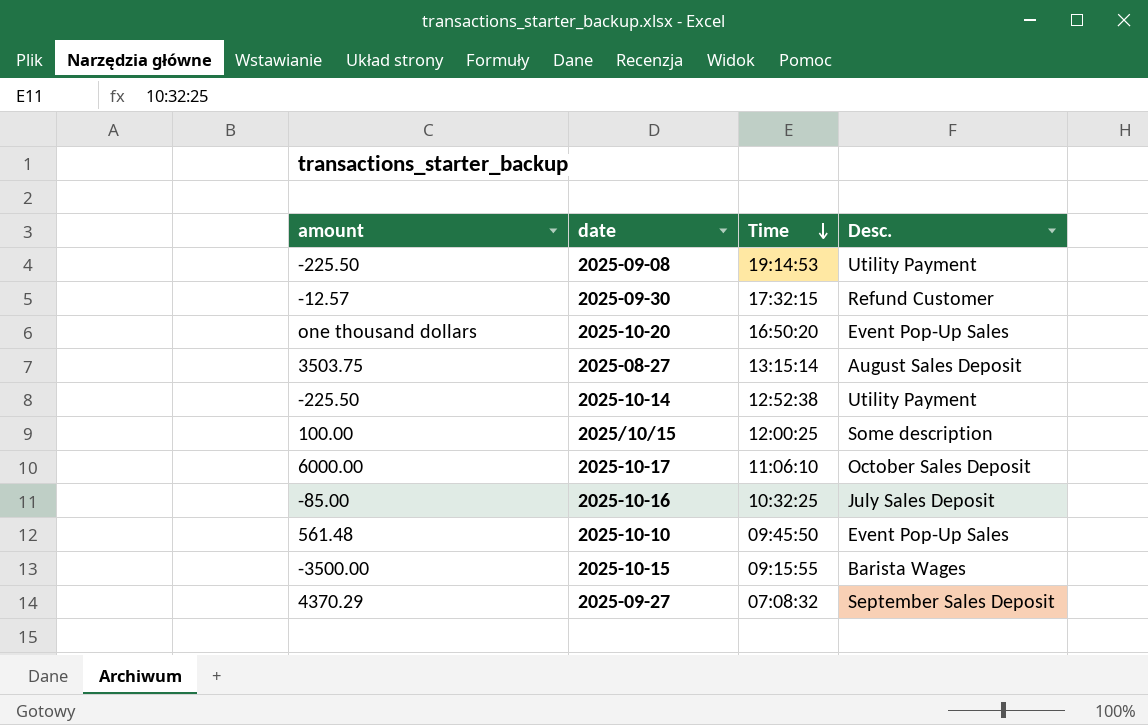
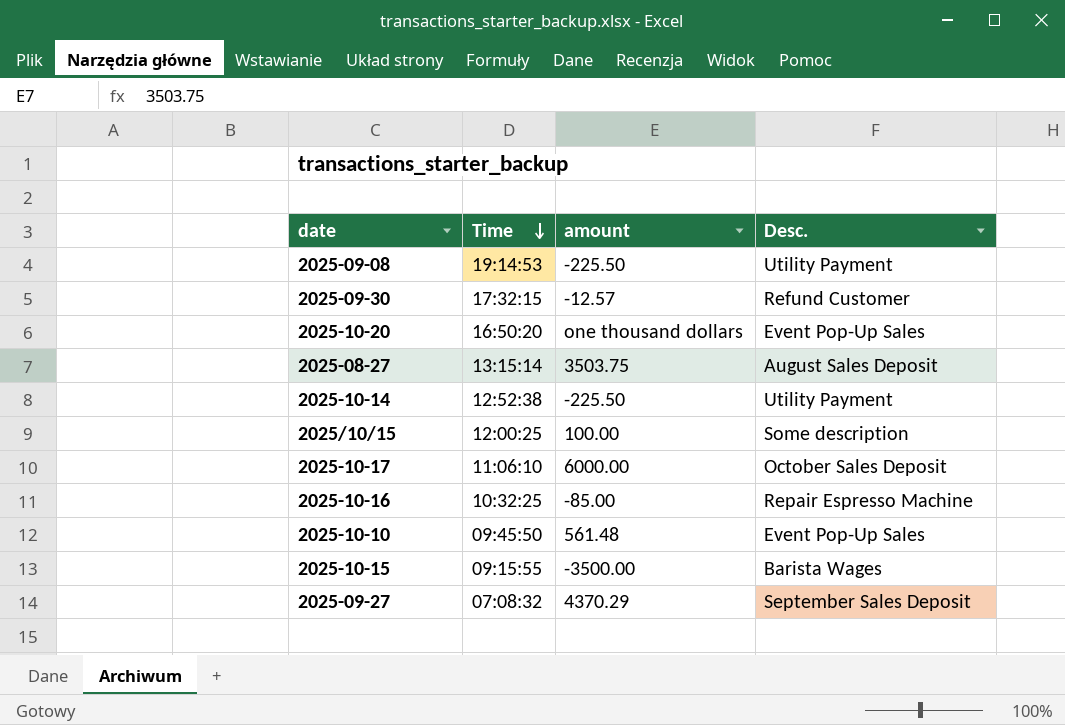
column amount | position: 1 -> 3
2025-10-16 | Desc.: July Sales Deposit -> Repair Espresso Machine

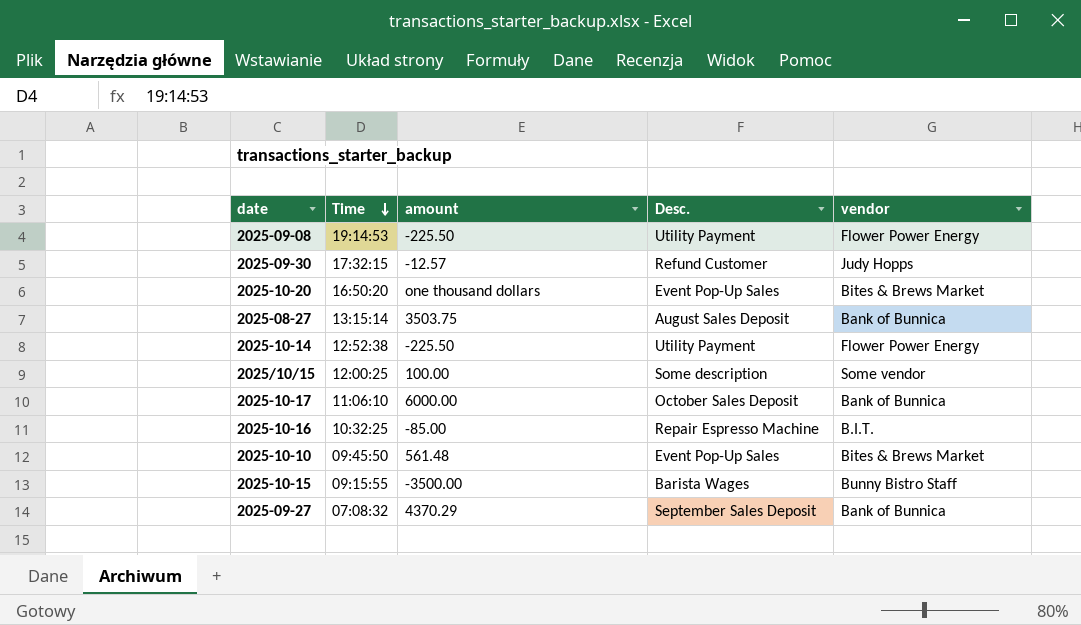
column vendor | position: none -> 5

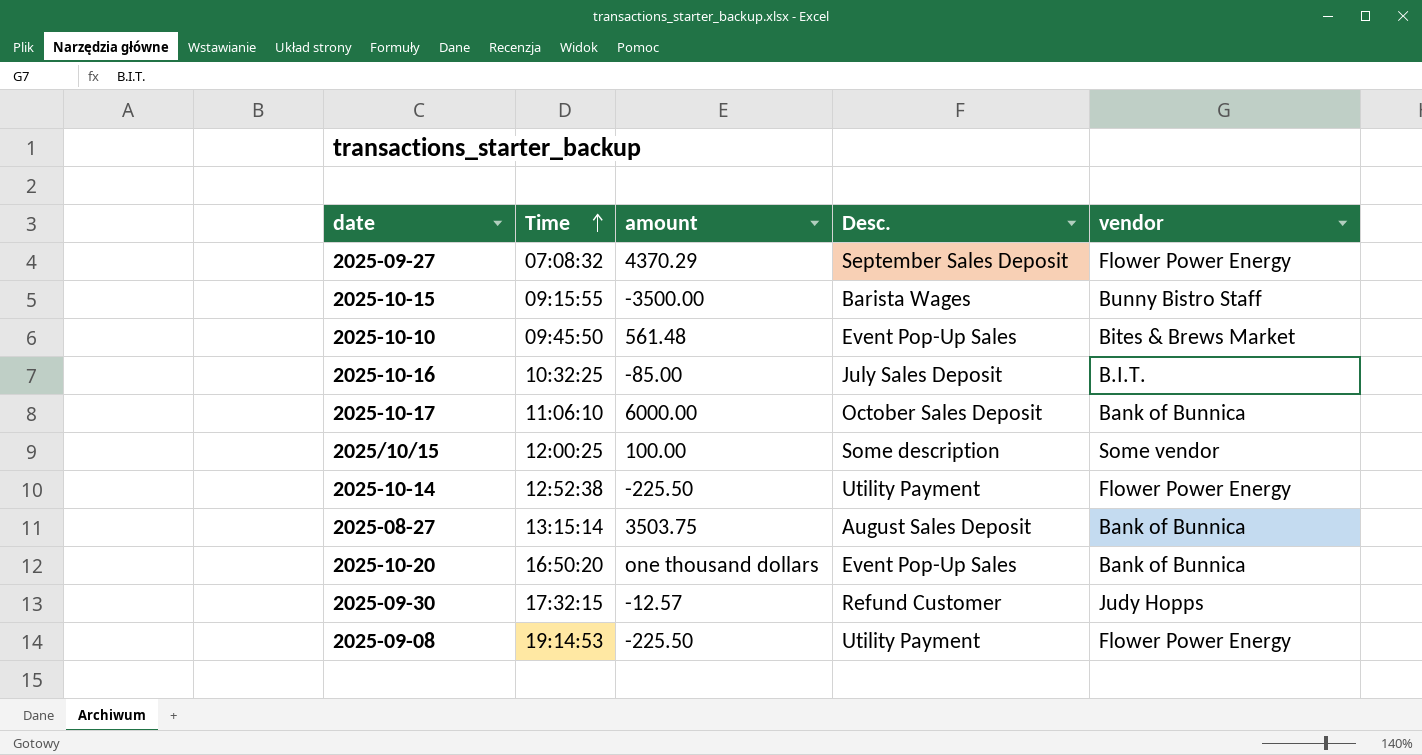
row order: Time descending -> Time ascending
2025-09-27 | vendor: Bank of Bunnica -> Flower Power Energy
2025-10-16 | Desc.: Repair Espresso Machine -> July Sales Deposit
2025-10-20 | vendor: Bites & Brews Market -> Bank of Bunnica

